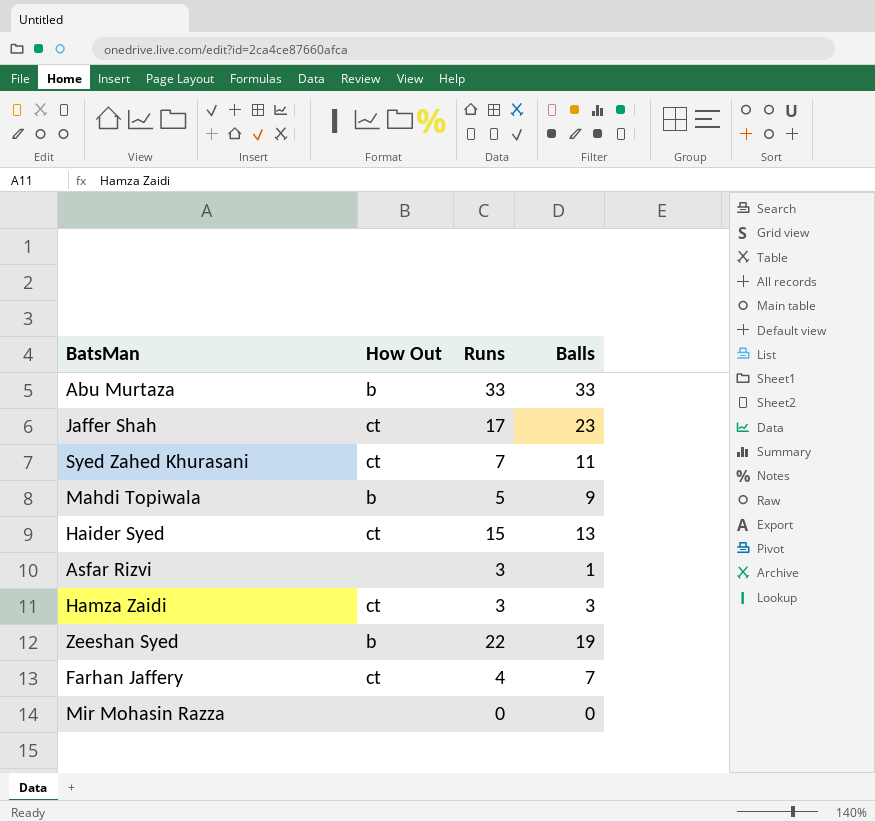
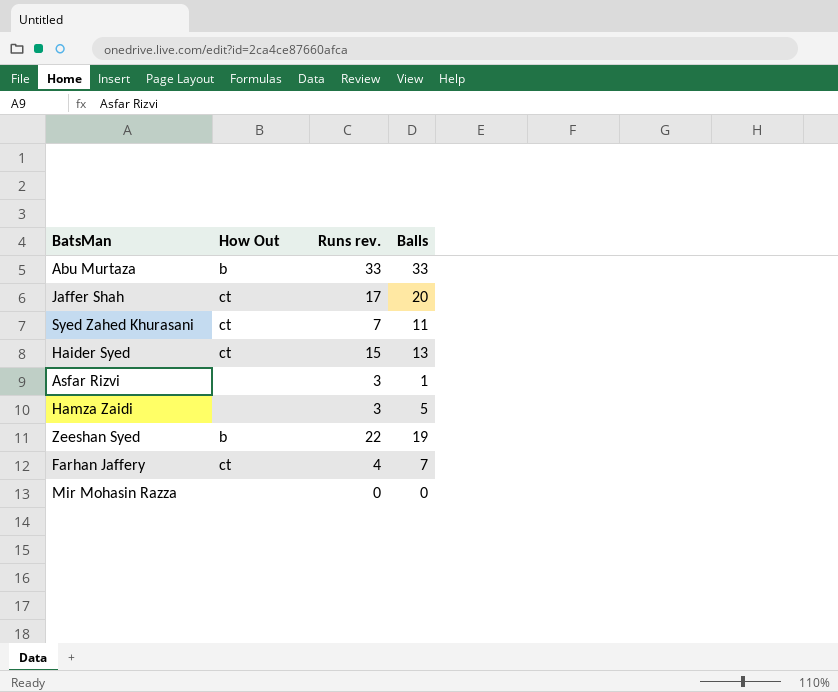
column name: Runs -> Runs rev.
row Mahdi Topiwala: b | 5 | 9 -> none
Jaffer Shah | Balls: 23 -> 20
Hamza Zaidi | How Out: ct -> none
Hamza Zaidi | Balls: 3 -> 5

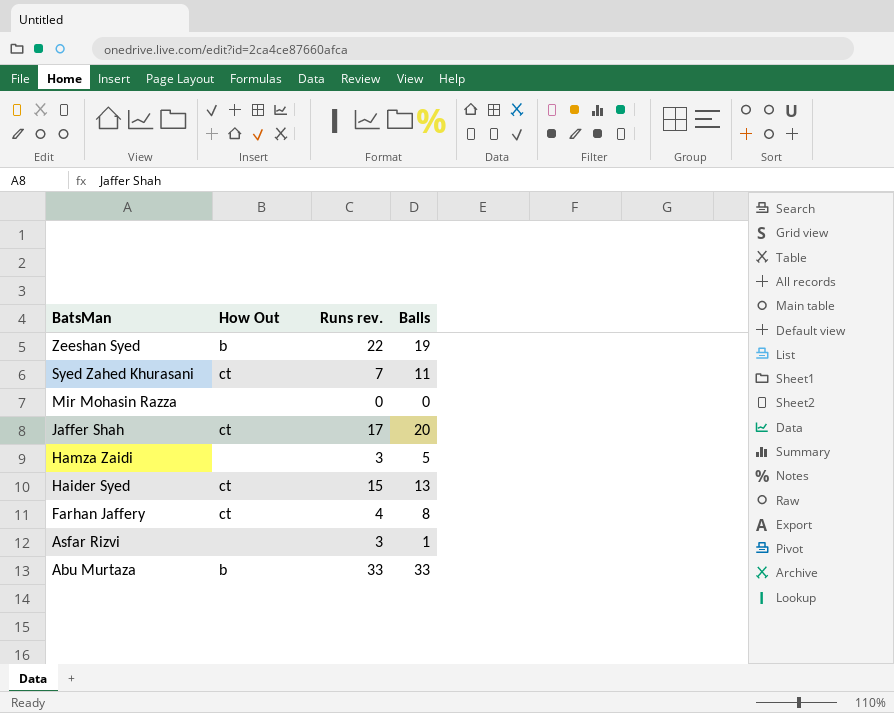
row order: none -> BatsMan descending
Farhan Jaffery | Balls: 7 -> 8

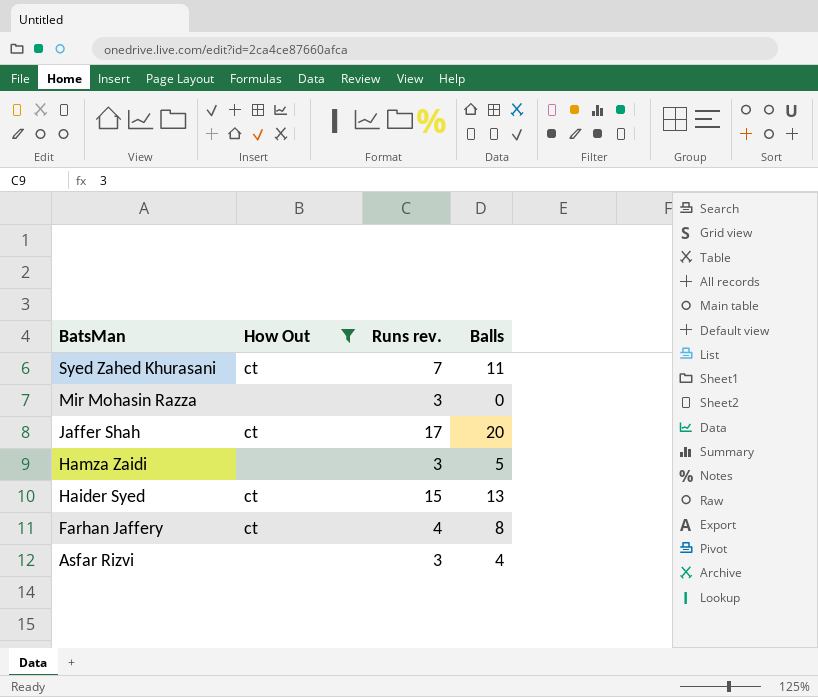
filter: none -> How Out != b
Mir Mohasin Razza | Runs rev.: 0 -> 3
Asfar Rizvi | Balls: 1 -> 4

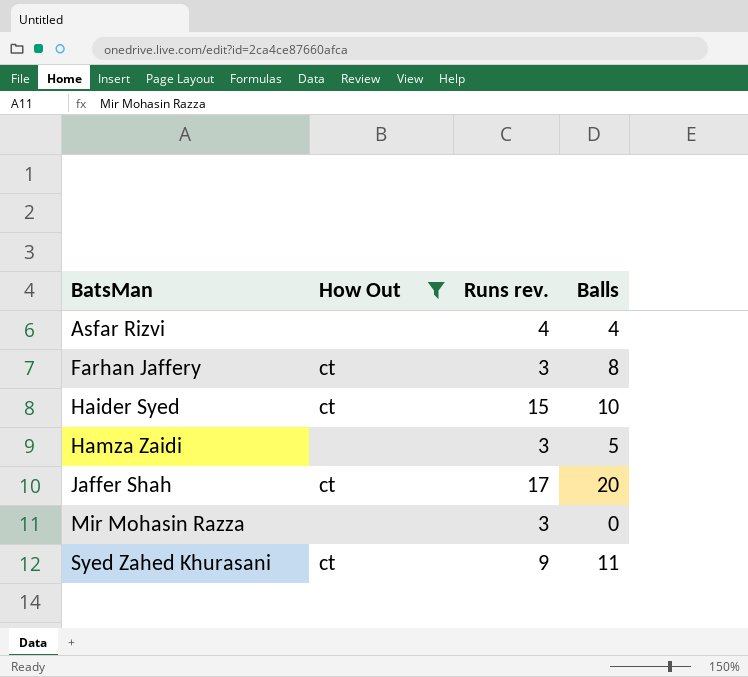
row order: BatsMan descending -> BatsMan ascending
Asfar Rizvi | Runs rev.: 3 -> 4
Farhan Jaffery | Runs rev.: 4 -> 3
Haider Syed | Balls: 13 -> 10
Syed Zahed Khurasani | Runs rev.: 7 -> 9

